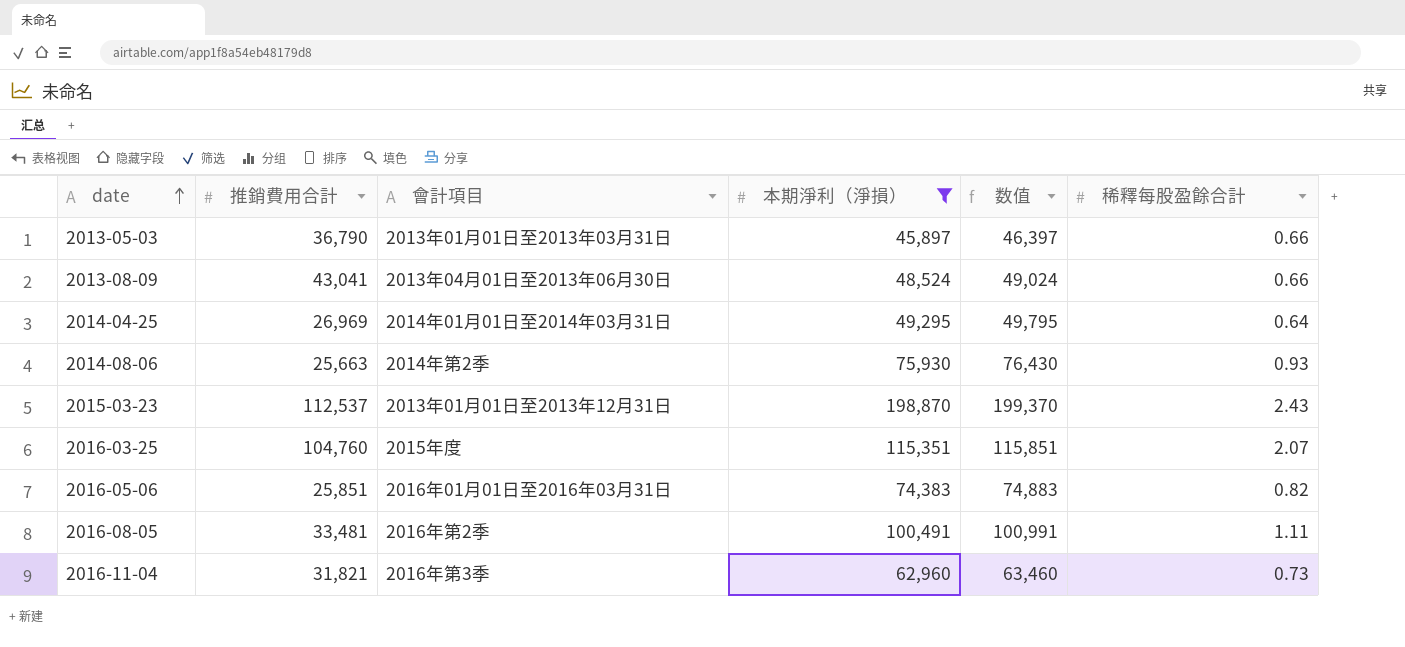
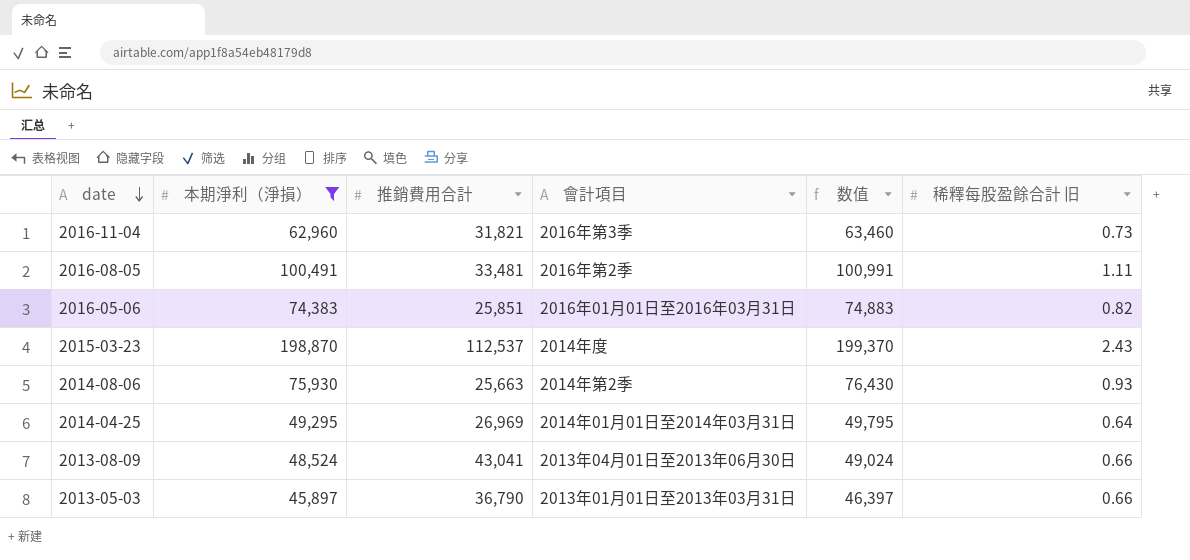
row order: date ascending -> date descending
column 本期淨利（淨損） | position: 4 -> 2
column name: 稀釋每股盈餘合計 -> 稀釋每股盈餘合計 旧
row 2016-03-25: 104,760 | 2015年度 | 115,351 | 115,851 | 2.07 -> none
2015-03-23 | 會計項目: 2013年01月01日至2013年12月31日 -> 2014年度

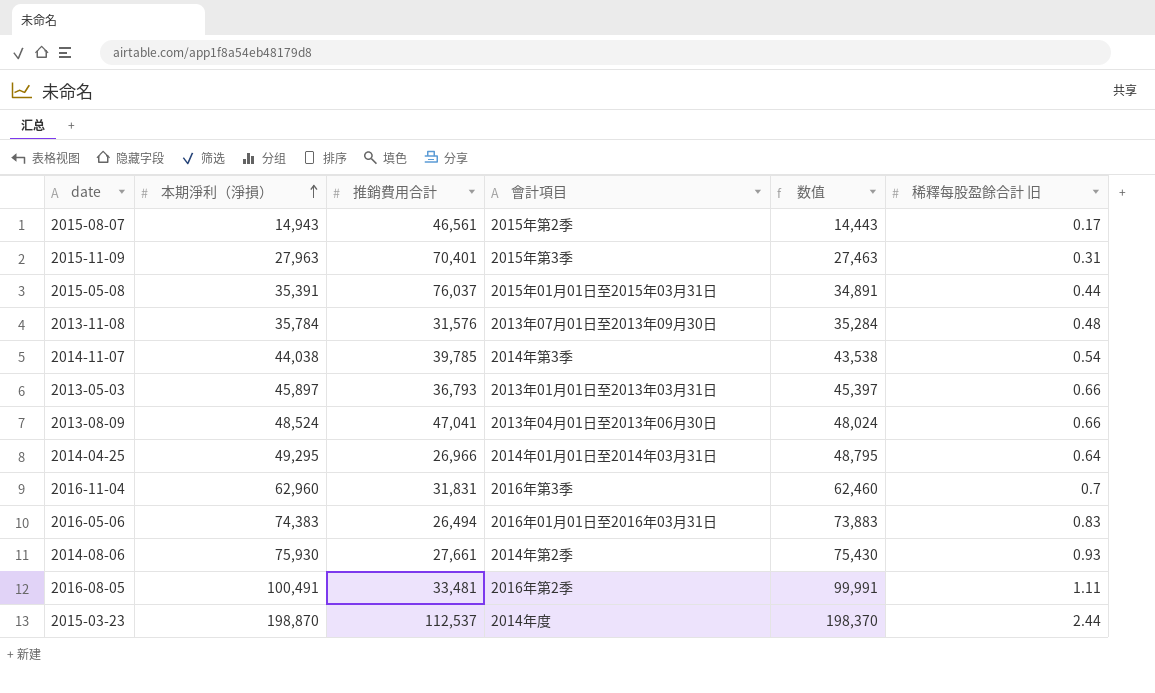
filter: 本期淨利（淨損） >= 45,897 -> none
row order: date descending -> 本期淨利（淨損） ascending
column 数值 | formula: [本期淨利（淨損）] + 500 -> [本期淨利（淨損）] - 500
2013-05-03 | 推銷費用合計: 36,790 -> 36,793
2013-08-09 | 推銷費用合計: 43,041 -> 47,041
2014-04-25 | 推銷費用合計: 26,969 -> 26,966
2016-11-04 | 推銷費用合計: 31,821 -> 31,831
2016-11-04 | 稀釋每股盈餘合計 旧: 0.73 -> 0.7
2016-05-06 | 推銷費用合計: 25,851 -> 26,494
2016-05-06 | 稀釋每股盈餘合計 旧: 0.82 -> 0.83
2014-08-06 | 推銷費用合計: 25,663 -> 27,661
2015-03-23 | 稀釋每股盈餘合計 旧: 2.43 -> 2.44

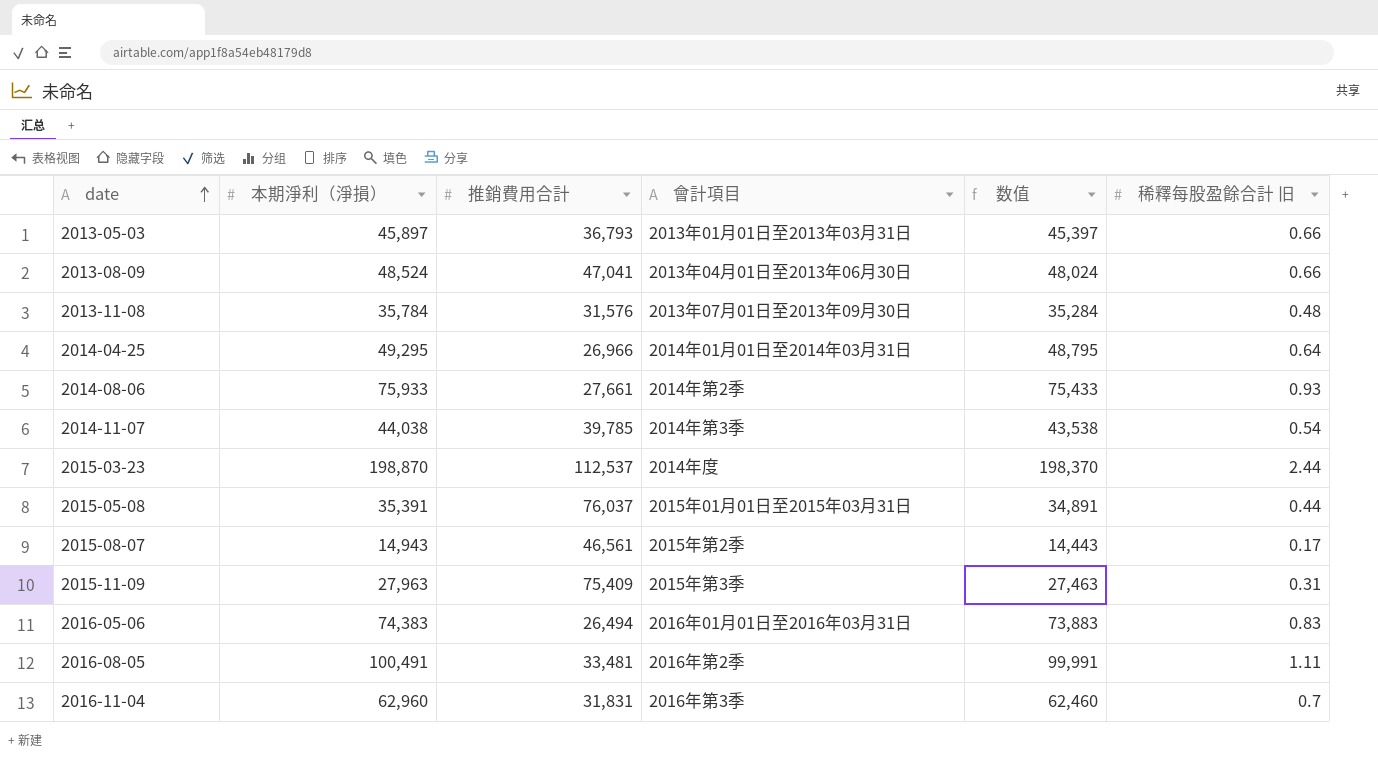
row order: 本期淨利（淨損） ascending -> date ascending
2014-08-06 | 本期淨利（淨損）: 75,930 -> 75,933
2014-08-06 | 数值: 75,430 -> 75,433
2015-11-09 | 推銷費用合計: 70,401 -> 75,409

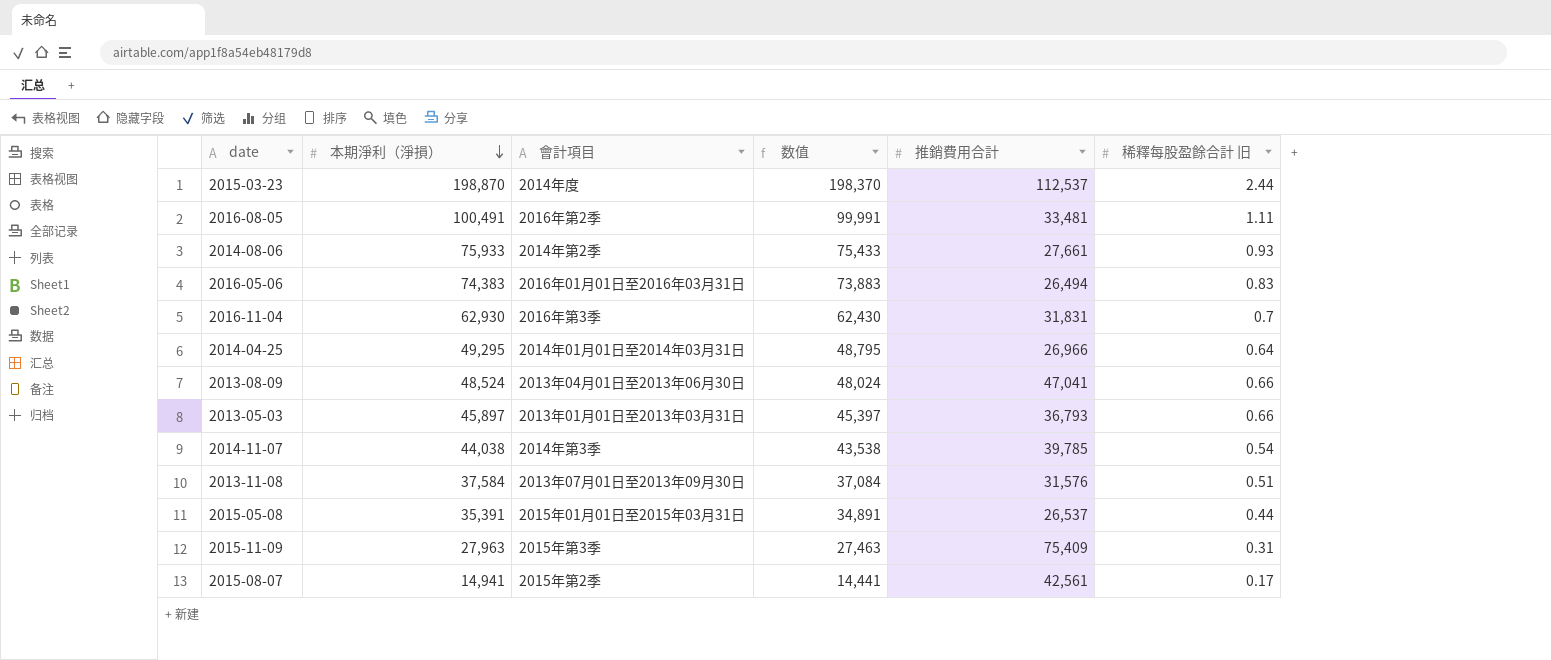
row order: date ascending -> 本期淨利（淨損） descending
column 推銷費用合計 | position: 3 -> 5
2016-11-04 | 本期淨利（淨損）: 62,960 -> 62,930
2016-11-04 | 数值: 62,460 -> 62,430
2013-11-08 | 本期淨利（淨損）: 35,784 -> 37,584
2013-11-08 | 数值: 35,284 -> 37,084
2013-11-08 | 稀釋每股盈餘合計 旧: 0.48 -> 0.51
2015-05-08 | 推銷費用合計: 76,037 -> 26,537
2015-08-07 | 本期淨利（淨損）: 14,943 -> 14,941
2015-08-07 | 数值: 14,443 -> 14,441
2015-08-07 | 推銷費用合計: 46,561 -> 42,561

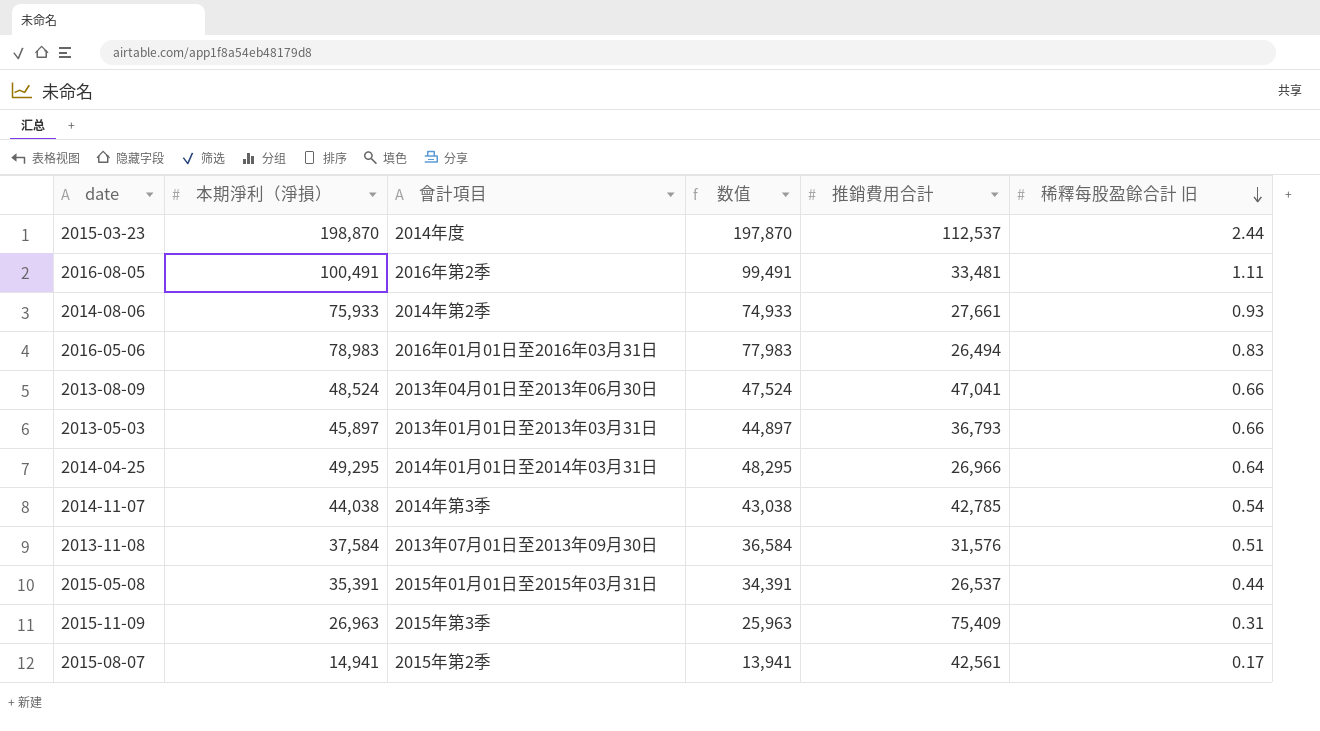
row order: 本期淨利（淨損） descending -> 稀釋每股盈餘合計 旧 descending
column 数值 | formula: [本期淨利（淨損）] - 500 -> [本期淨利（淨損）] - 1000
row 2016-11-04: 62,930 | 2016年第3季 | 62,430 | 31,831 | 0.7 -> none
2016-05-06 | 本期淨利（淨損）: 74,383 -> 78,983
2014-11-07 | 推銷費用合計: 39,785 -> 42,785
2015-11-09 | 本期淨利（淨損）: 27,963 -> 26,963

